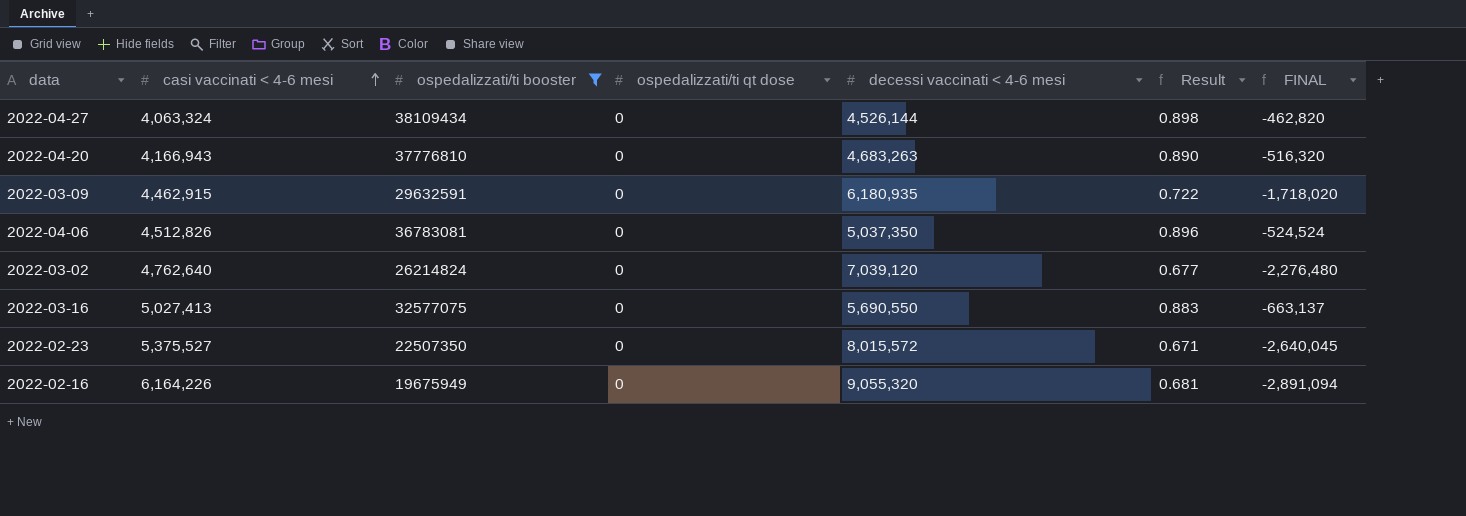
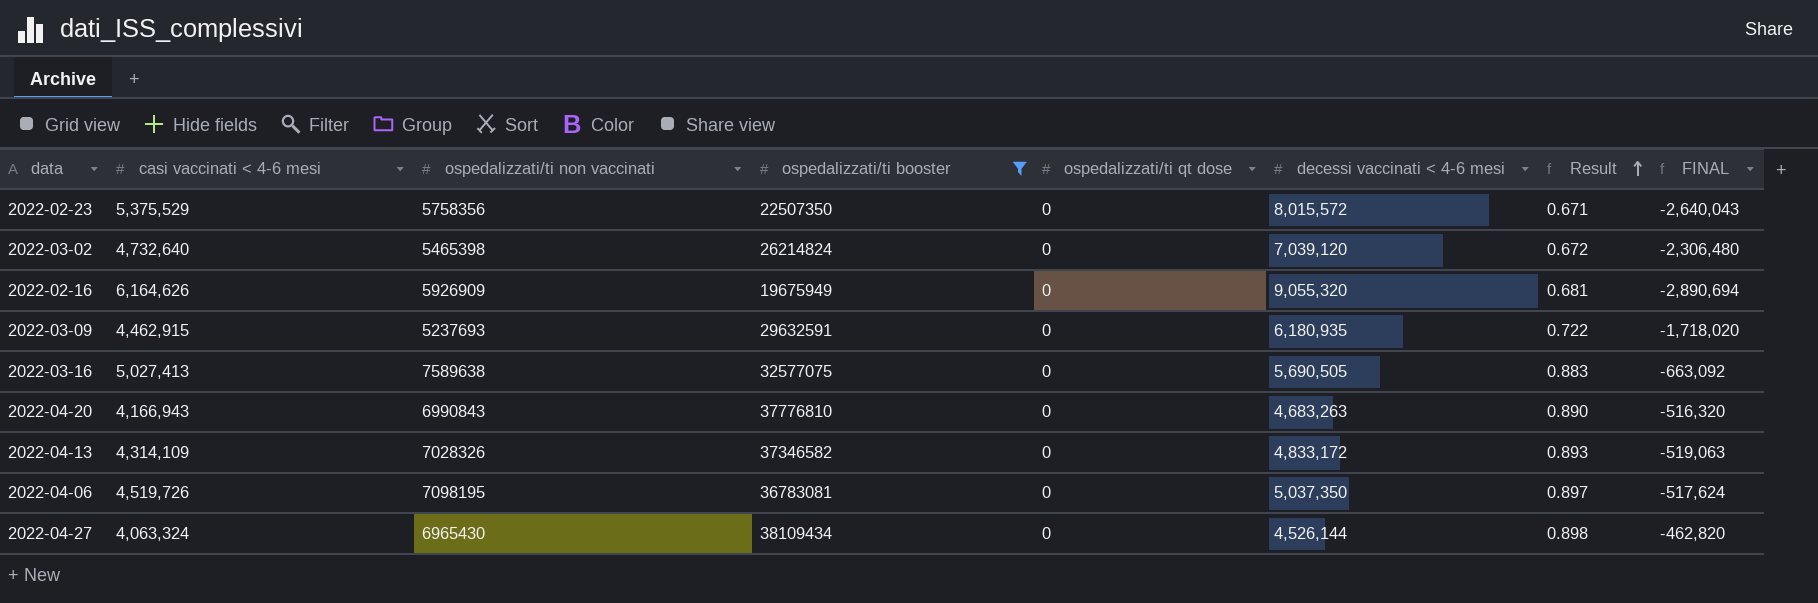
row order: casi vaccinati < 4-6 mesi ascending -> Result ascending
column ospedalizzati/ti non vaccinati | position: none -> 3
2022-02-23 | casi vaccinati < 4-6 mesi: 5,375,527 -> 5,375,529
2022-02-23 | FINAL: -2,640,045 -> -2,640,043
2022-03-02 | casi vaccinati < 4-6 mesi: 4,762,640 -> 4,732,640
2022-03-02 | Result: 0.677 -> 0.672
2022-03-02 | FINAL: -2,276,480 -> -2,306,480
2022-02-16 | casi vaccinati < 4-6 mesi: 6,164,226 -> 6,164,626
2022-02-16 | FINAL: -2,891,094 -> -2,890,694
2022-03-16 | decessi vaccinati < 4-6 mesi: 5,690,550 -> 5,690,505
2022-03-16 | FINAL: -663,137 -> -663,092
row 2022-04-13: none -> 4,314,109 | 7028326 | 37346582 | 0 | 4,833,172 | 0.893 | -519,063
2022-04-06 | casi vaccinati < 4-6 mesi: 4,512,826 -> 4,519,726
2022-04-06 | Result: 0.896 -> 0.897
2022-04-06 | FINAL: -524,524 -> -517,624

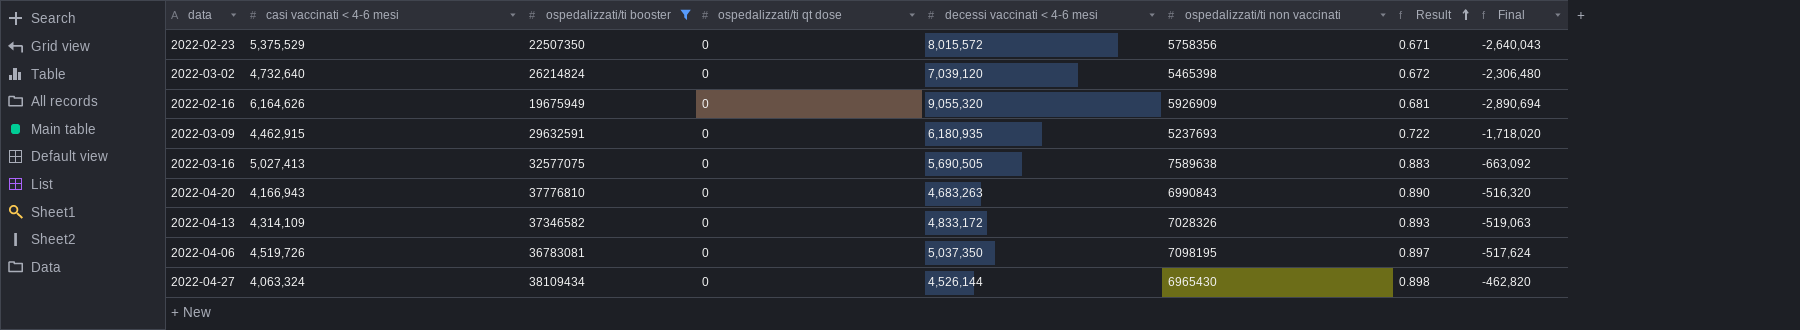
column ospedalizzati/ti non vaccinati | position: 3 -> 6
column name: FINAL -> Final

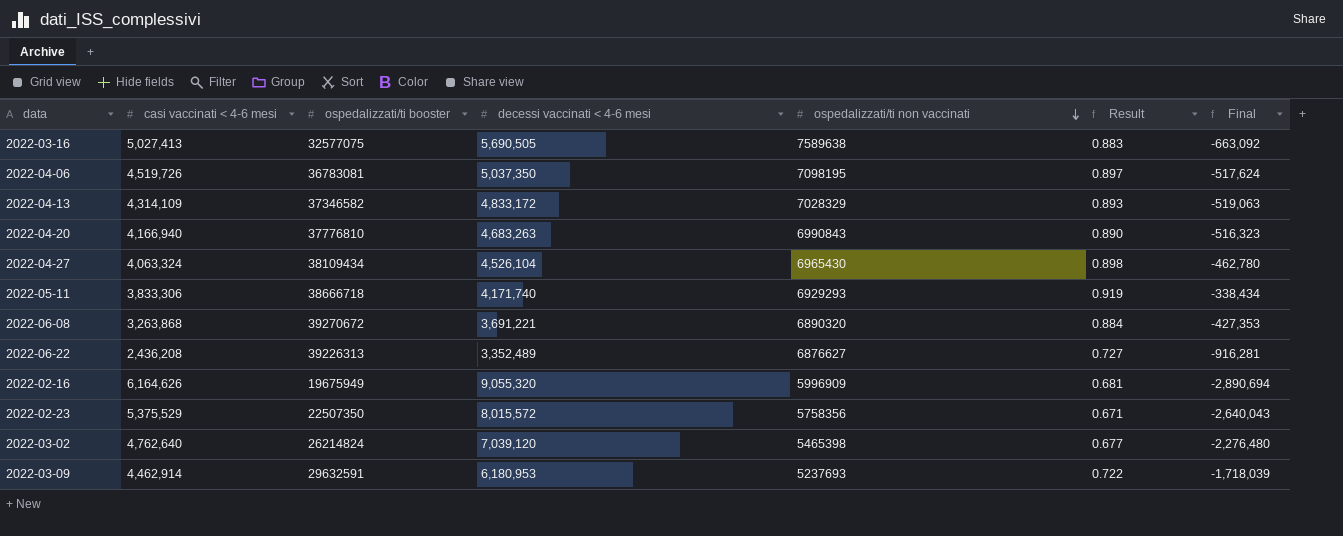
filter: ospedalizzati/ti booster <= 38109434 -> none
row order: Result ascending -> ospedalizzati/ti non vaccinati descending
column ospedalizzati/ti qt dose | position: 4 -> none
2022-04-13 | ospedalizzati/ti non vaccinati: 7028326 -> 7028329
2022-04-20 | casi vaccinati < 4-6 mesi: 4,166,943 -> 4,166,940
2022-04-20 | Final: -516,320 -> -516,323
2022-04-27 | decessi vaccinati < 4-6 mesi: 4,526,144 -> 4,526,104
2022-04-27 | Final: -462,820 -> -462,780
2022-02-16 | ospedalizzati/ti non vaccinati: 5926909 -> 5996909
2022-03-02 | casi vaccinati < 4-6 mesi: 4,732,640 -> 4,762,640
2022-03-02 | Result: 0.672 -> 0.677
2022-03-02 | Final: -2,306,480 -> -2,276,480
2022-03-09 | casi vaccinati < 4-6 mesi: 4,462,915 -> 4,462,914
2022-03-09 | decessi vaccinati < 4-6 mesi: 6,180,935 -> 6,180,953
2022-03-09 | Final: -1,718,020 -> -1,718,039

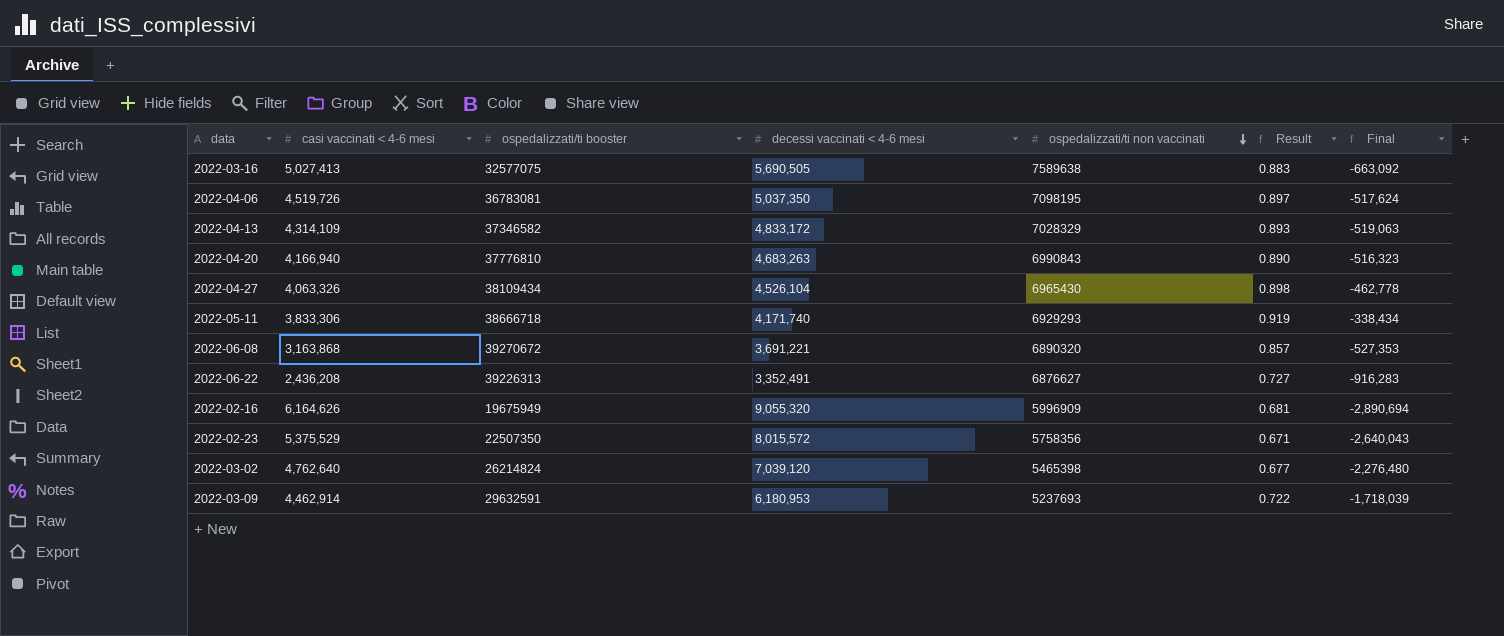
2022-04-27 | casi vaccinati < 4-6 mesi: 4,063,324 -> 4,063,326
2022-04-27 | Final: -462,780 -> -462,778
2022-06-08 | casi vaccinati < 4-6 mesi: 3,263,868 -> 3,163,868
2022-06-08 | Result: 0.884 -> 0.857
2022-06-08 | Final: -427,353 -> -527,353
2022-06-22 | decessi vaccinati < 4-6 mesi: 3,352,489 -> 3,352,491
2022-06-22 | Final: -916,281 -> -916,283

